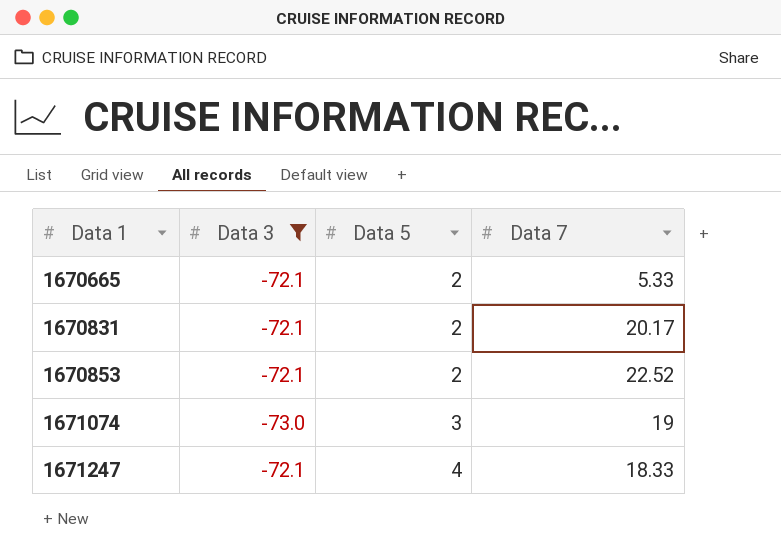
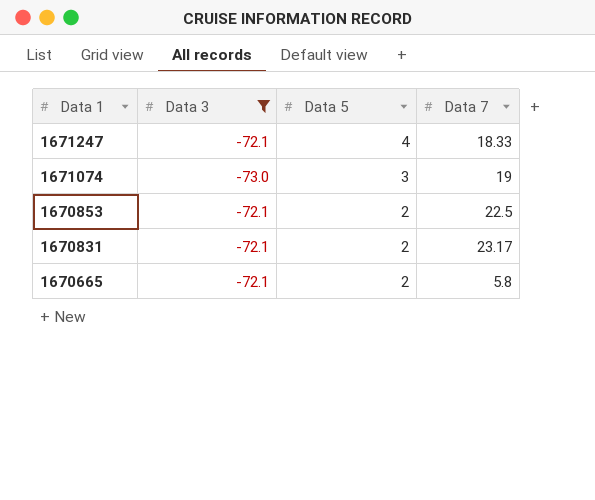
row order: Data 1 ascending -> Data 1 descending
1670853 | Data 7: 22.52 -> 22.5
1670831 | Data 7: 20.17 -> 23.17
1670665 | Data 7: 5.33 -> 5.8

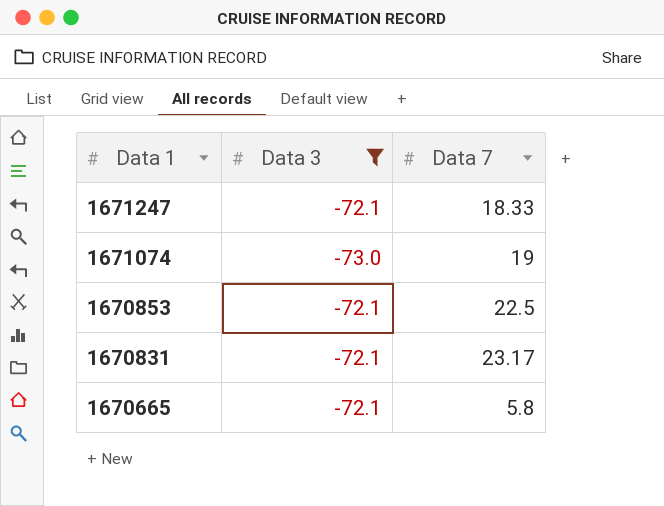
column Data 5 | position: 3 -> none

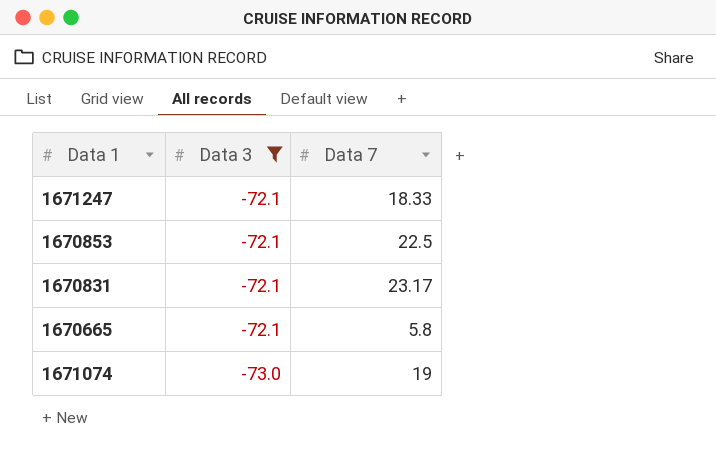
row order: Data 1 descending -> Data 3 descending

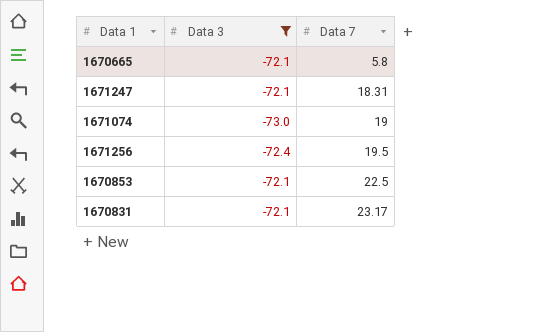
row order: Data 3 descending -> Data 7 ascending
1671247 | Data 7: 18.33 -> 18.31
row 1671256: none -> -72.4 | 19.5

